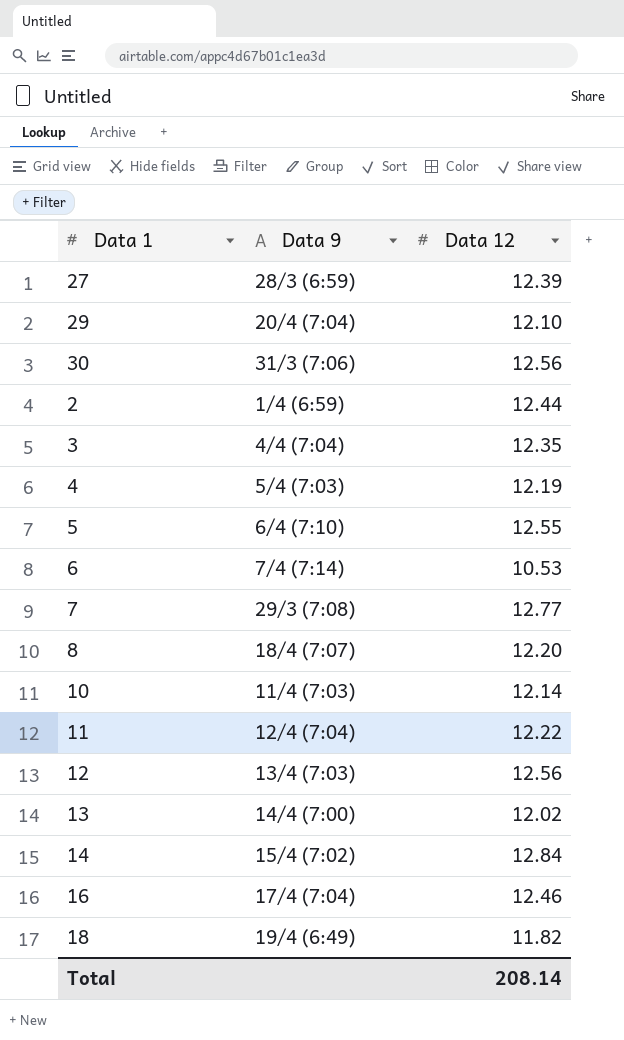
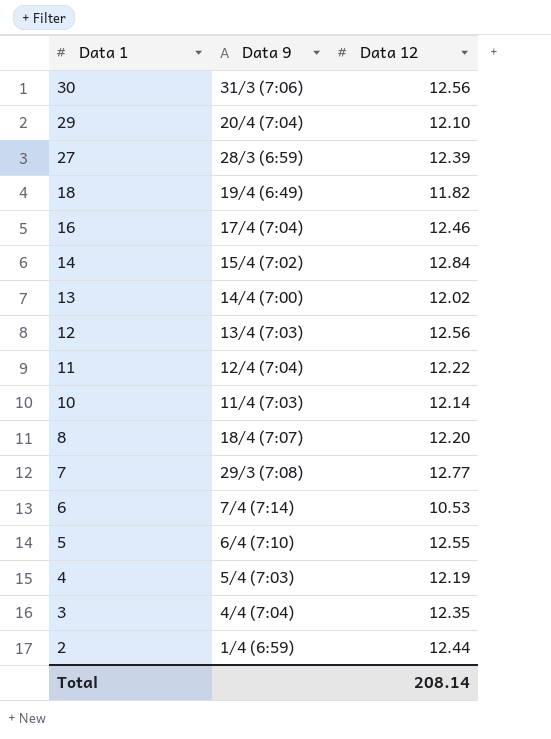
row order: none -> Data 1 descending

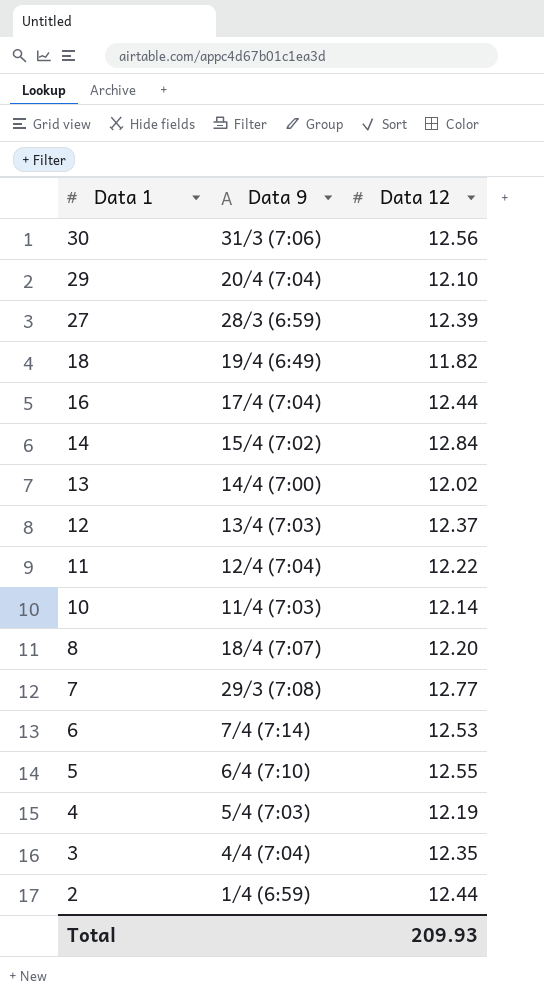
16 | Data 12: 12.46 -> 12.44
12 | Data 12: 12.56 -> 12.37
6 | Data 12: 10.53 -> 12.53
Total | Data 12: 208.14 -> 209.93

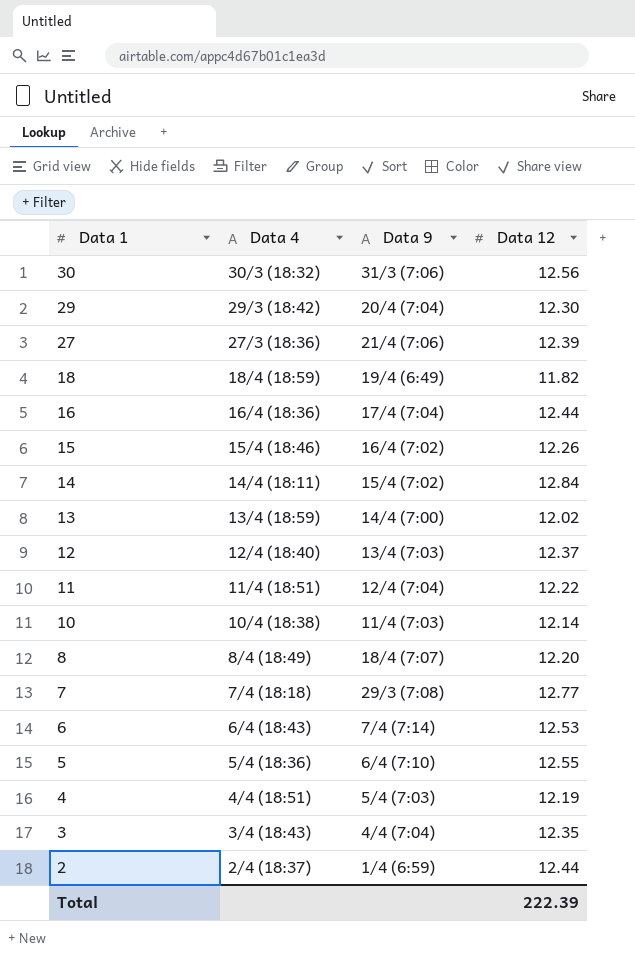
column Data 4 | position: none -> 2
29 | Data 12: 12.10 -> 12.30
27 | Data 9: 28/3 (6:59) -> 21/4 (7:06)
row 15: none -> 15/4 (18:46) | 16/4 (7:02) | 12.26
Total | Data 12: 209.93 -> 222.39

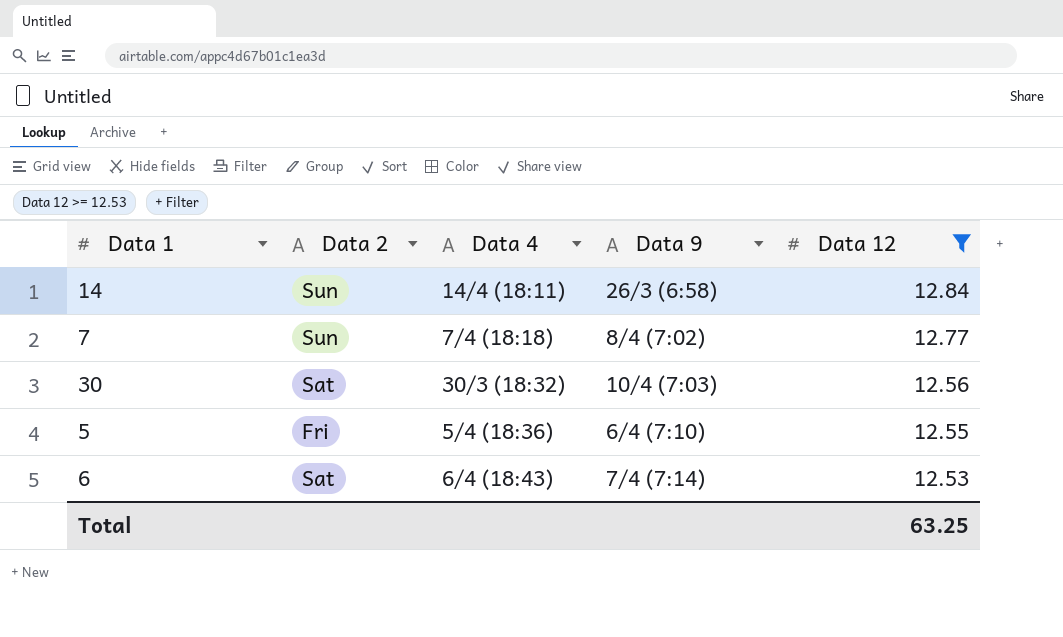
filter: none -> Data 12 >= 12.53
row order: Data 1 descending -> Data 12 descending
column Data 2 | position: none -> 2
14 | Data 9: 15/4 (7:02) -> 26/3 (6:58)
7 | Data 9: 29/3 (7:08) -> 8/4 (7:02)
30 | Data 9: 31/3 (7:06) -> 10/4 (7:03)
Total | Data 12: 222.39 -> 63.25

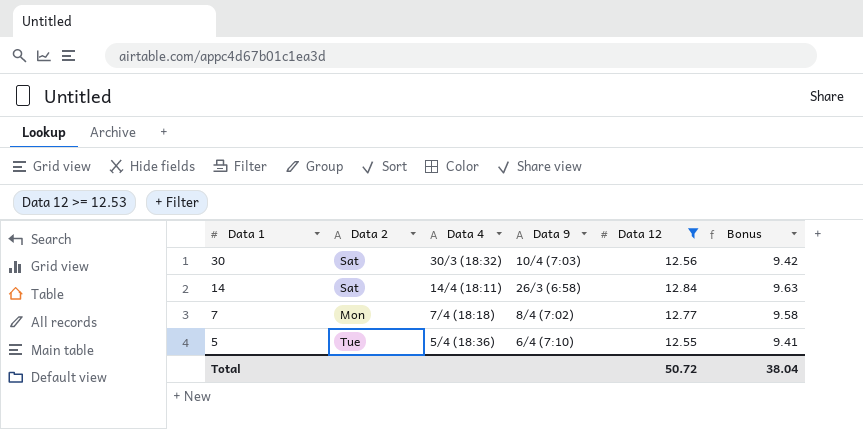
row order: Data 12 descending -> Data 1 descending
column Bonus | formula: none -> [Data 12] * 0.75
row 6: Sat | 6/4 (18:43) | 7/4 (7:14) | 12.53 -> none
14 | Data 2: Sun -> Sat
7 | Data 2: Sun -> Mon
5 | Data 2: Fri -> Tue
Total | Data 12: 63.25 -> 50.72

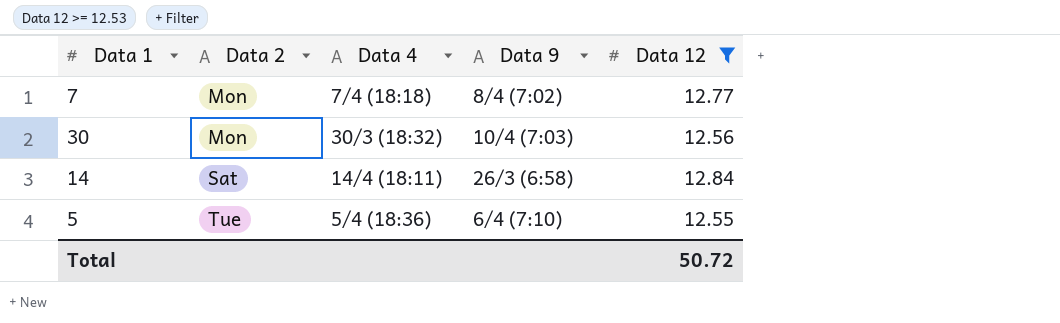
row order: Data 1 descending -> Data 2 ascending
column Bonus | formula: [Data 12] * 0.75 -> none
30 | Data 2: Sat -> Mon

